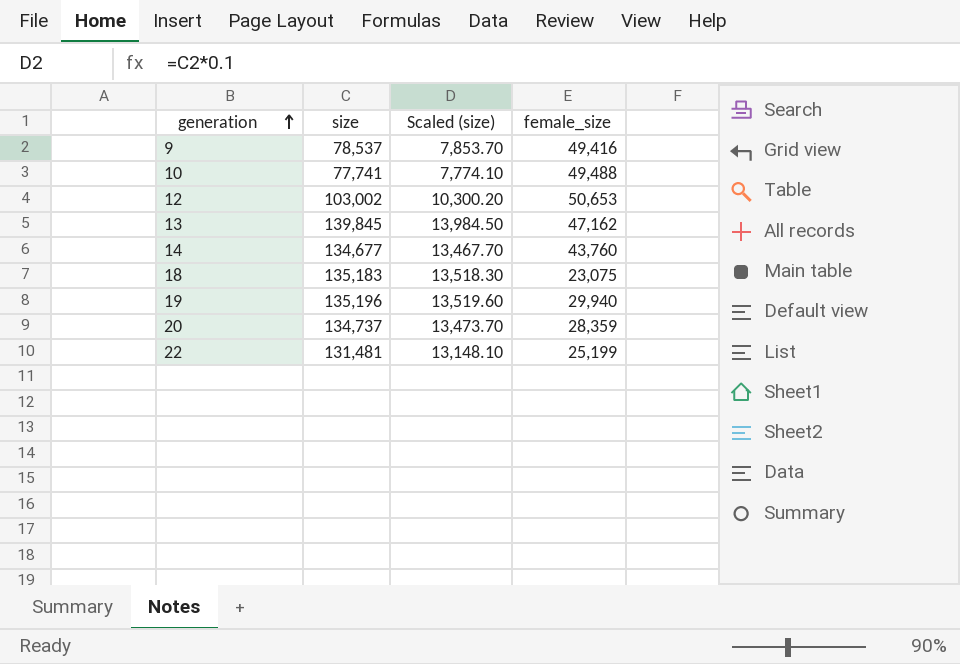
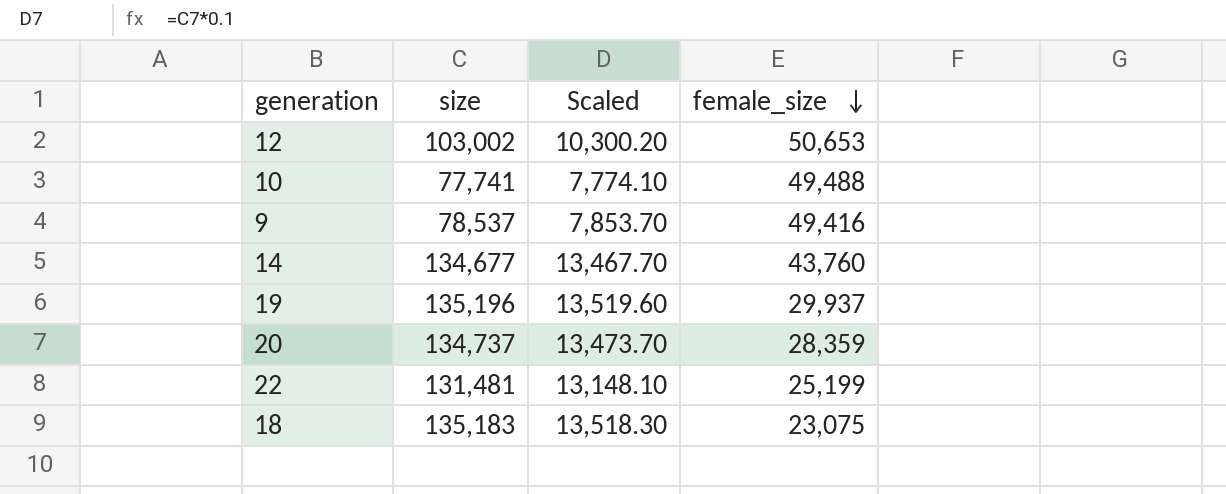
row order: generation ascending -> female_size descending
column name: Scaled (size) -> Scaled
row 13: 139,845 | 13,984.50 | 47,162 -> none
19 | female_size: 29,940 -> 29,937

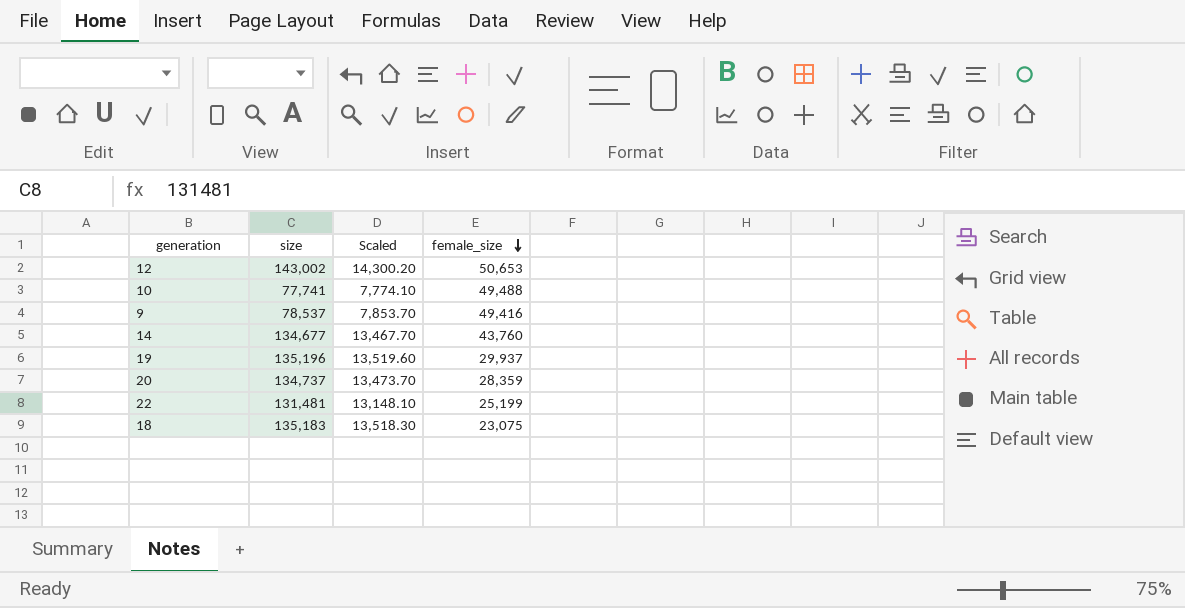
12 | size: 103,002 -> 143,002
12 | Scaled: 10,300.20 -> 14,300.20

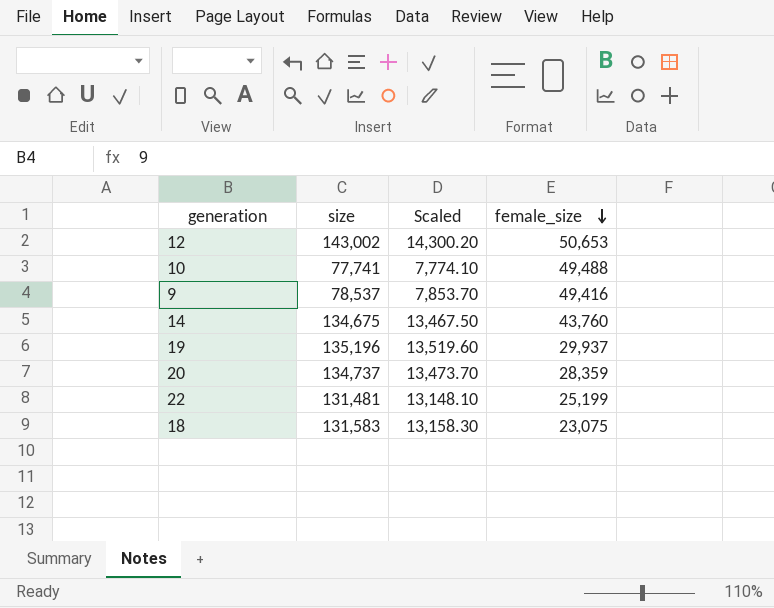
14 | size: 134,677 -> 134,675
14 | Scaled: 13,467.70 -> 13,467.50
18 | size: 135,183 -> 131,583
18 | Scaled: 13,518.30 -> 13,158.30

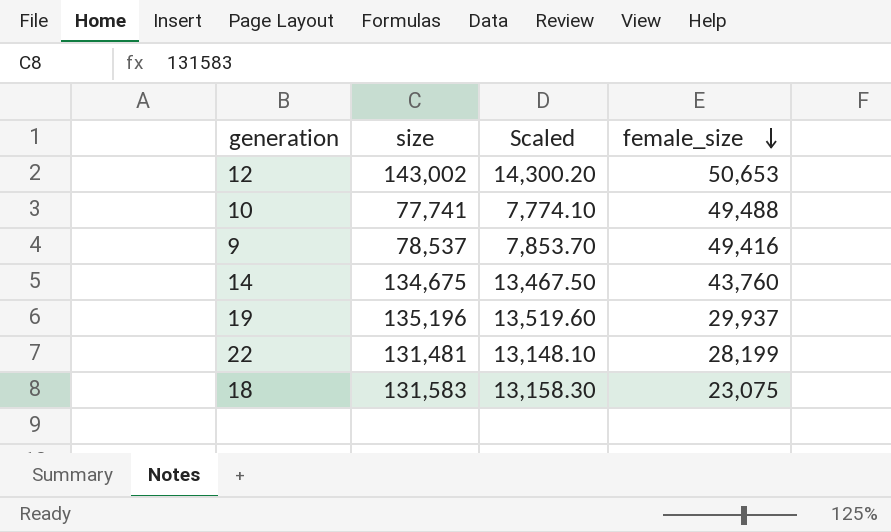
row 20: 134,737 | 13,473.70 | 28,359 -> none
22 | female_size: 25,199 -> 28,199

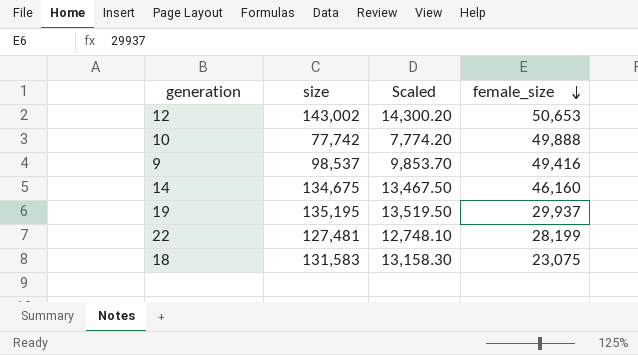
10 | size: 77,741 -> 77,742
10 | Scaled: 7,774.10 -> 7,774.20
10 | female_size: 49,488 -> 49,888
9 | size: 78,537 -> 98,537
9 | Scaled: 7,853.70 -> 9,853.70
14 | female_size: 43,760 -> 46,160
19 | size: 135,196 -> 135,195
19 | Scaled: 13,519.60 -> 13,519.50
22 | size: 131,481 -> 127,481
22 | Scaled: 13,148.10 -> 12,748.10

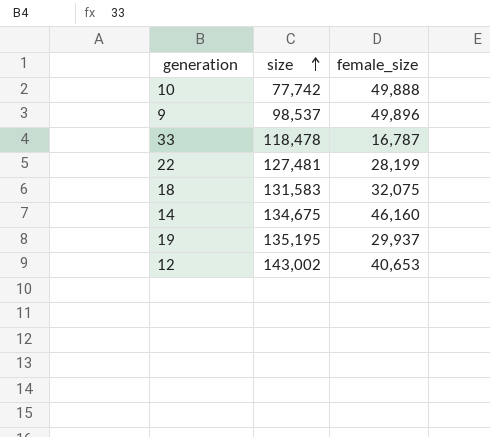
row order: female_size descending -> size ascending
column Scaled | formula: [size] * 0.1 -> none
9 | female_size: 49,416 -> 49,896
row 33: none -> 118,478 | 16,787
18 | female_size: 23,075 -> 32,075
12 | female_size: 50,653 -> 40,653

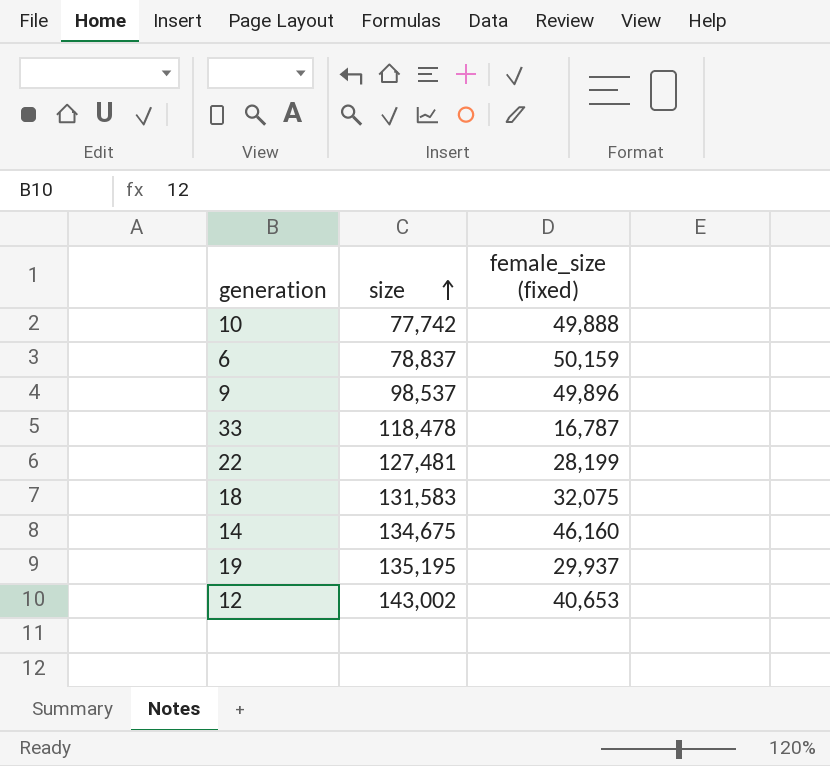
column name: female_size -> female_size (fixed)
row 6: none -> 78,837 | 50,159

